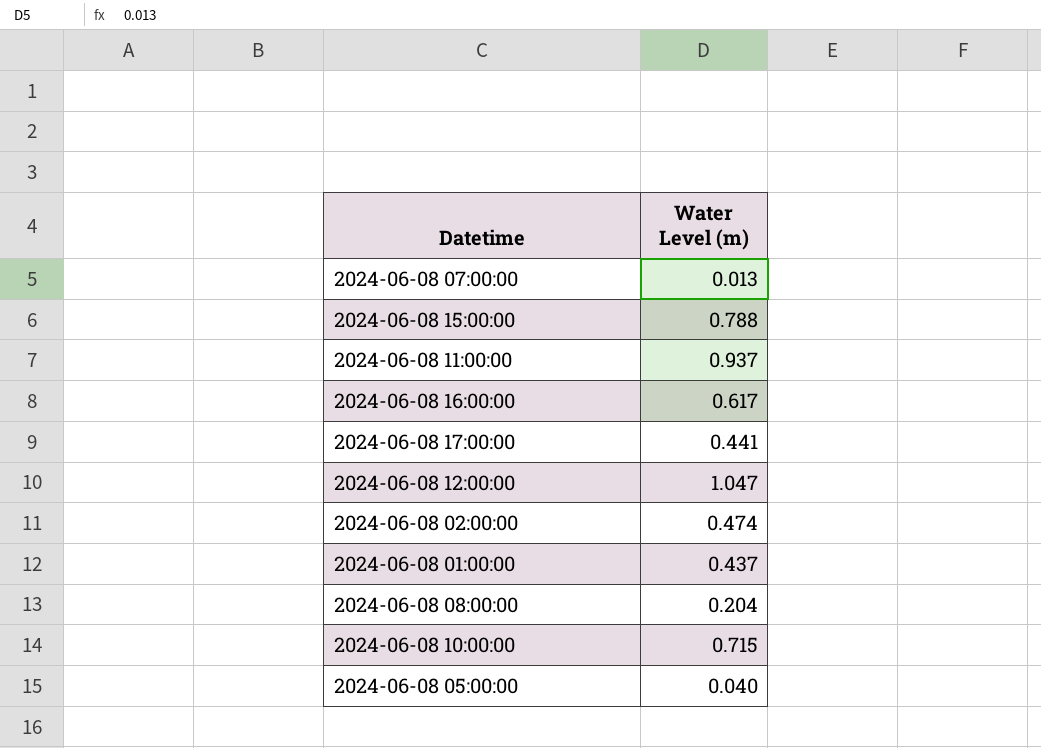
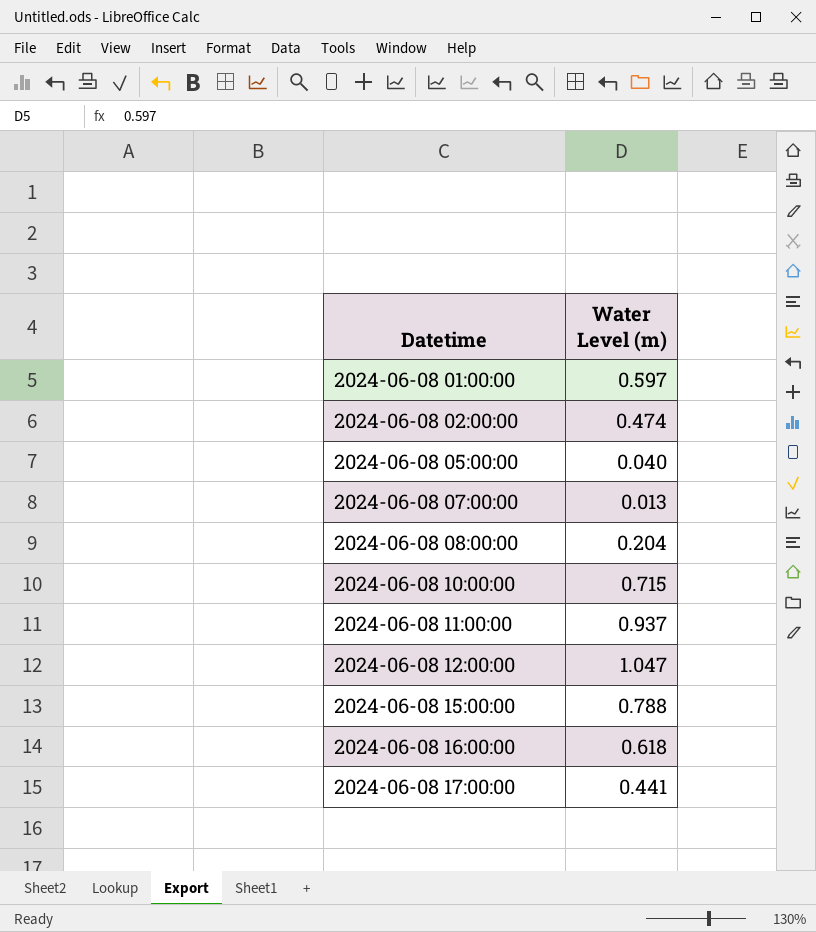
row order: none -> Datetime ascending
2024-06-08 01:00:00 | Water Level (m): 0.437 -> 0.597
2024-06-08 16:00:00 | Water Level (m): 0.617 -> 0.618

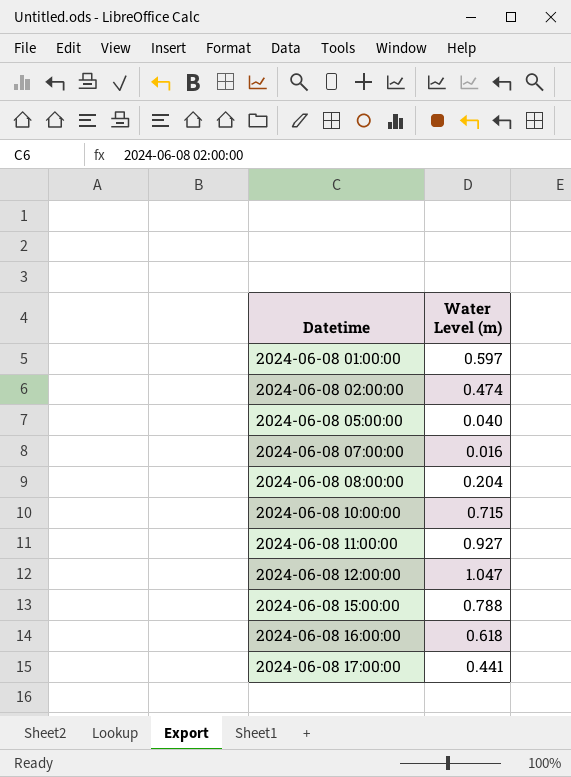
2024-06-08 07:00:00 | Water Level (m): 0.013 -> 0.016
2024-06-08 11:00:00 | Water Level (m): 0.937 -> 0.927

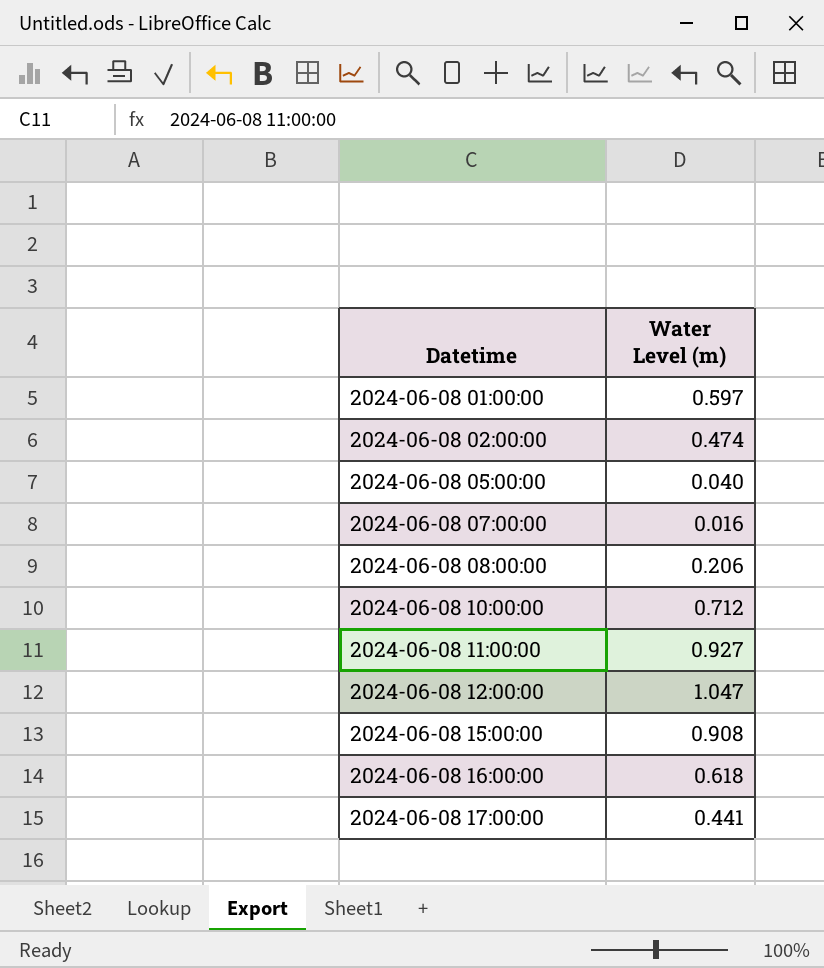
2024-06-08 08:00:00 | Water Level (m): 0.204 -> 0.206
2024-06-08 10:00:00 | Water Level (m): 0.715 -> 0.712
2024-06-08 15:00:00 | Water Level (m): 0.788 -> 0.908

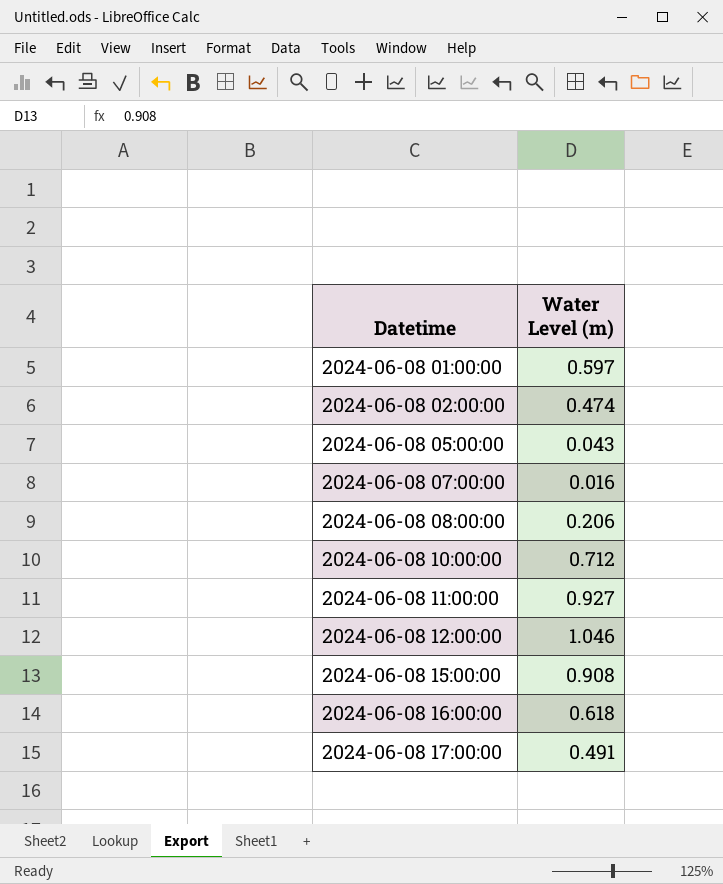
2024-06-08 05:00:00 | Water Level (m): 0.040 -> 0.043
2024-06-08 12:00:00 | Water Level (m): 1.047 -> 1.046
2024-06-08 17:00:00 | Water Level (m): 0.441 -> 0.491

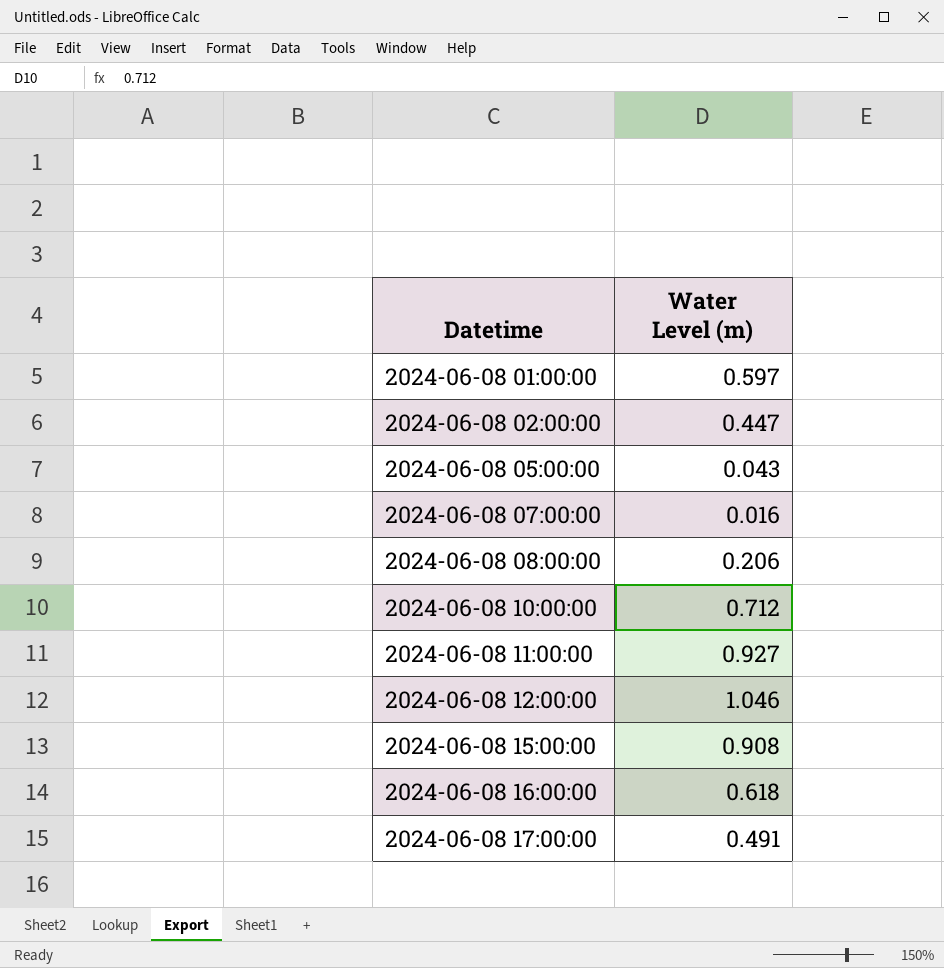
2024-06-08 02:00:00 | Water Level (m): 0.474 -> 0.447

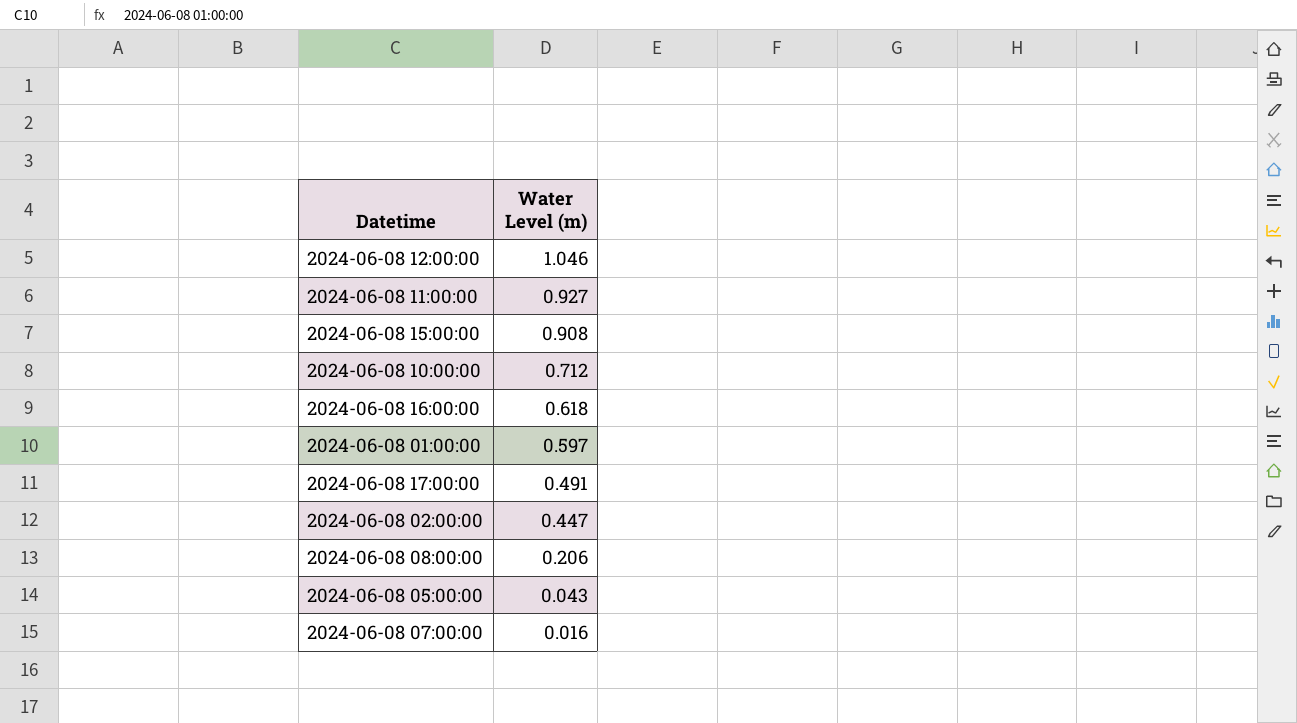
row order: Datetime ascending -> Water Level (m) descending

